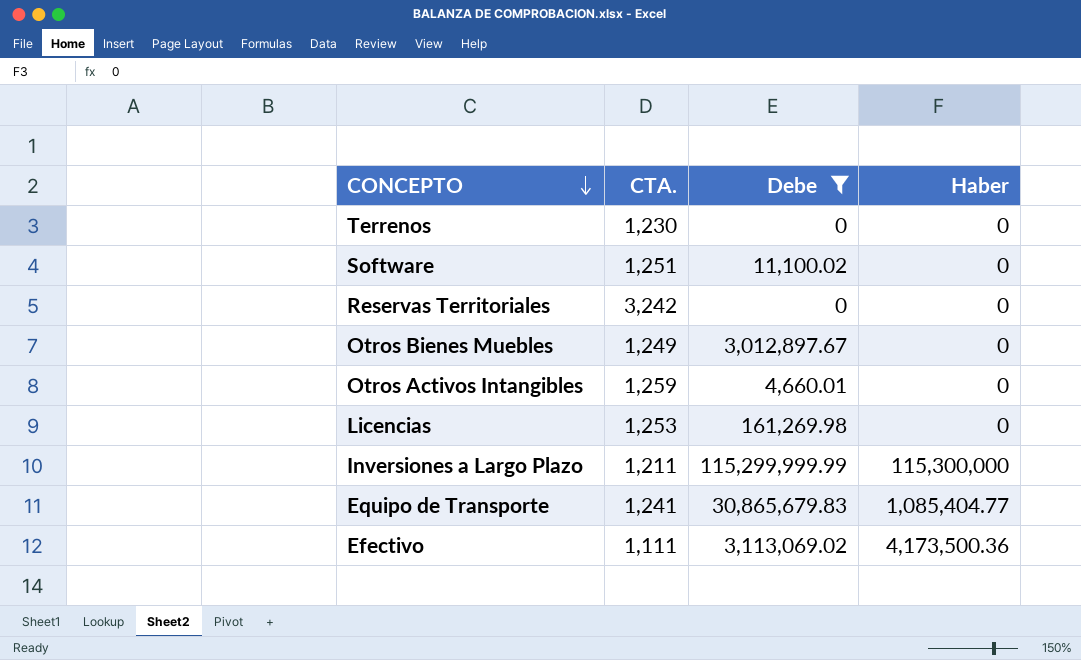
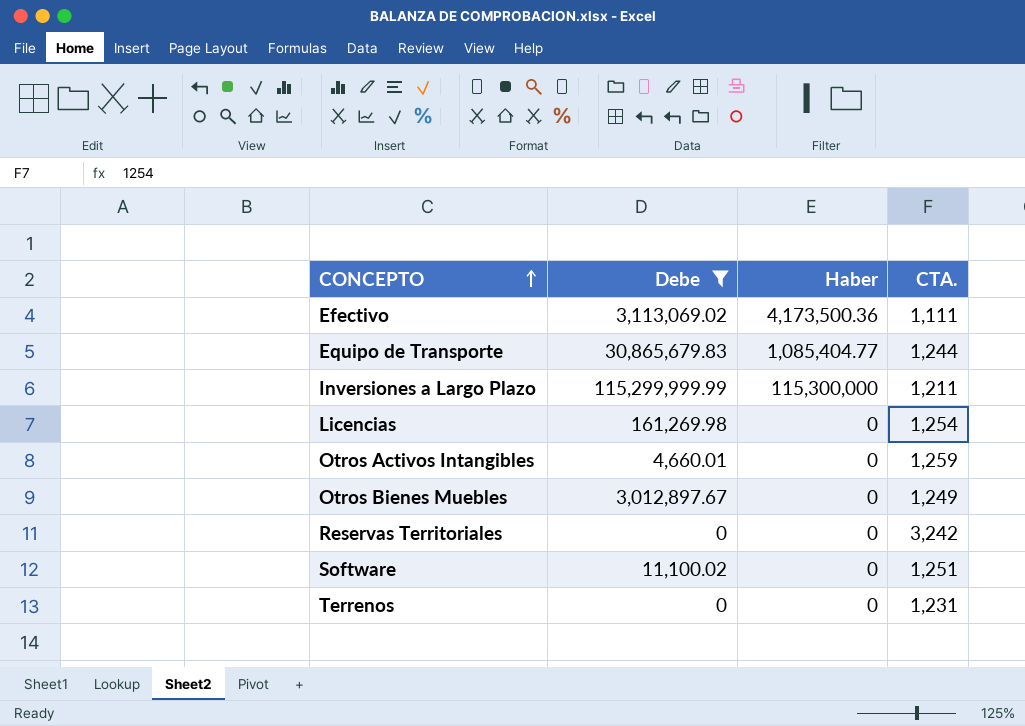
row order: CONCEPTO descending -> CONCEPTO ascending
column CTA. | position: 2 -> 4
Equipo de Transporte | CTA.: 1,241 -> 1,244
Licencias | CTA.: 1,253 -> 1,254
Terrenos | CTA.: 1,230 -> 1,231

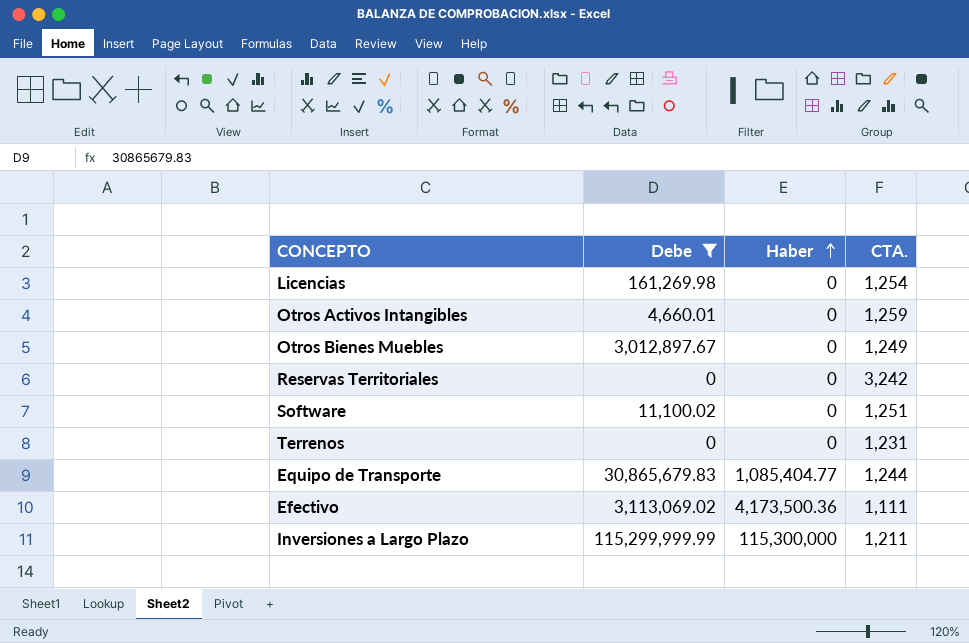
row order: CONCEPTO ascending -> Haber ascending

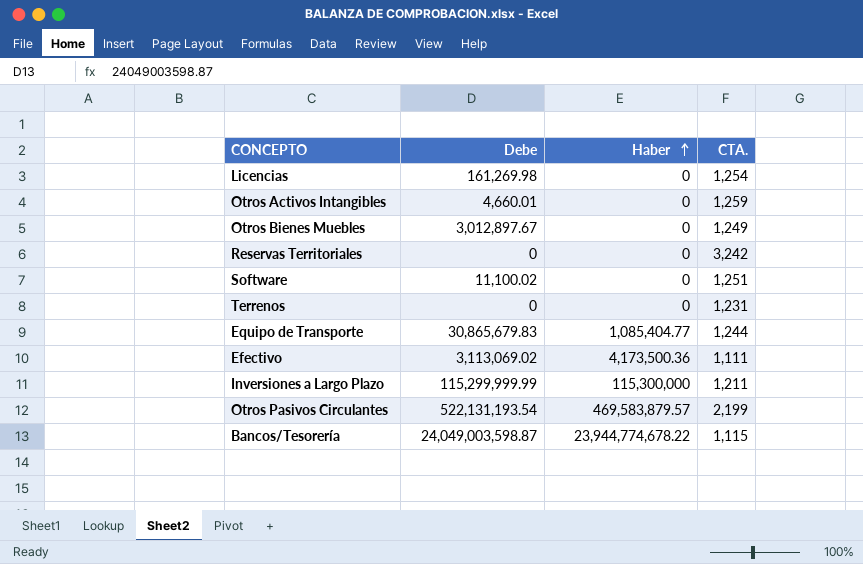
filter: Debe <= 115,299,999.99 -> none

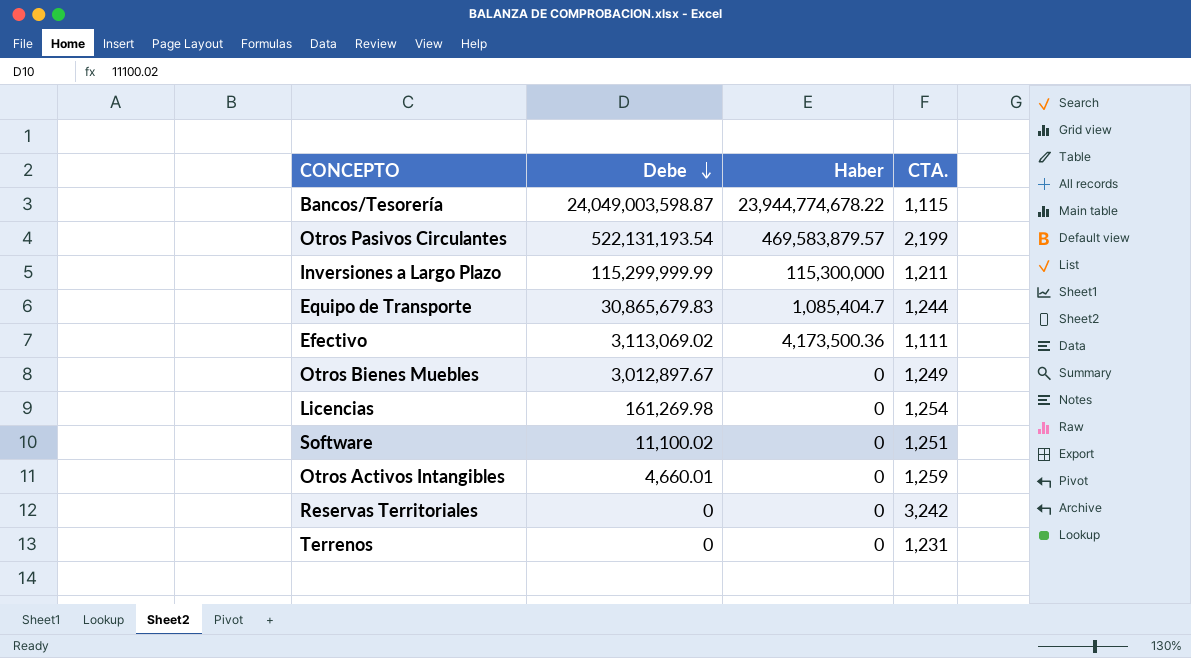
row order: Haber ascending -> Debe descending
Equipo de Transporte | Haber: 1,085,404.77 -> 1,085,404.7

